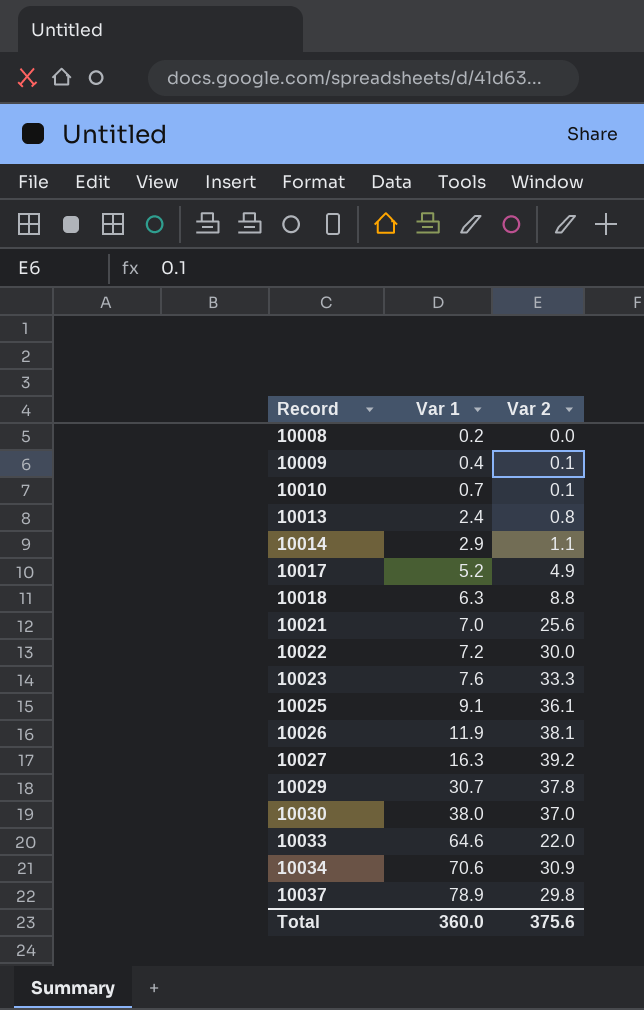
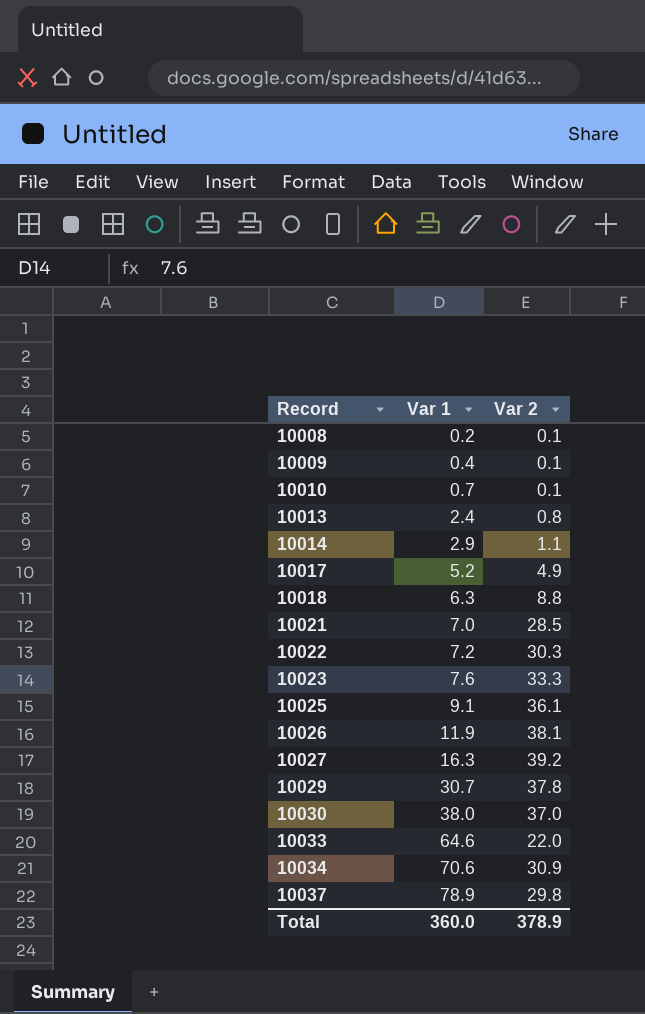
10008 | Var 2: 0.0 -> 0.1
10021 | Var 2: 25.6 -> 28.5
10022 | Var 2: 30.0 -> 30.3
Total | Var 2: 375.6 -> 378.9

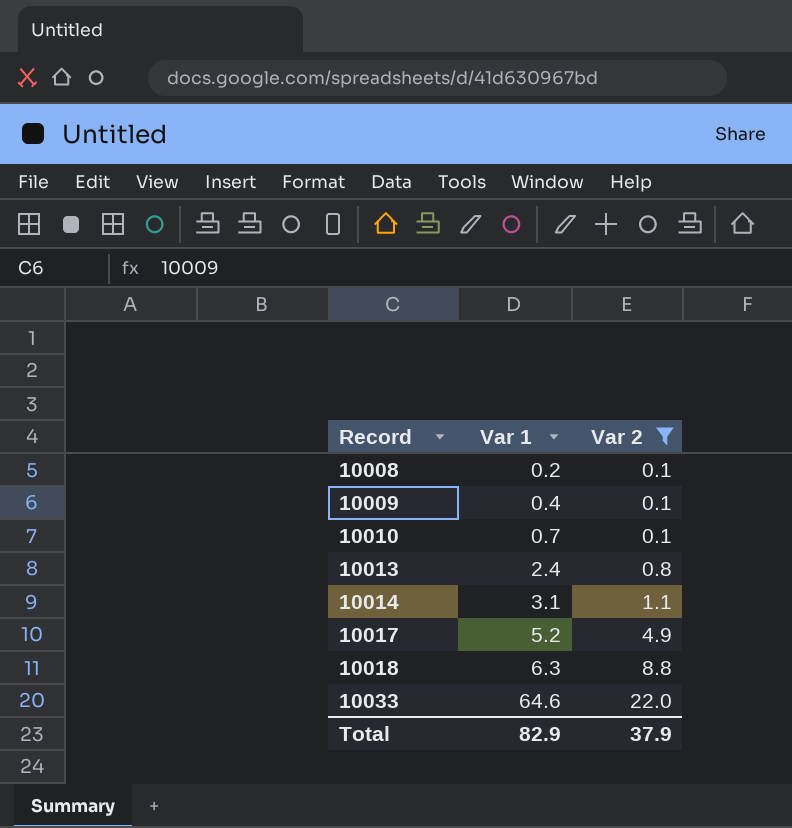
filter: none -> Var 2 <= 22.0
10014 | Var 1: 2.9 -> 3.1
Total | Var 1: 360.0 -> 82.9
Total | Var 2: 378.9 -> 37.9

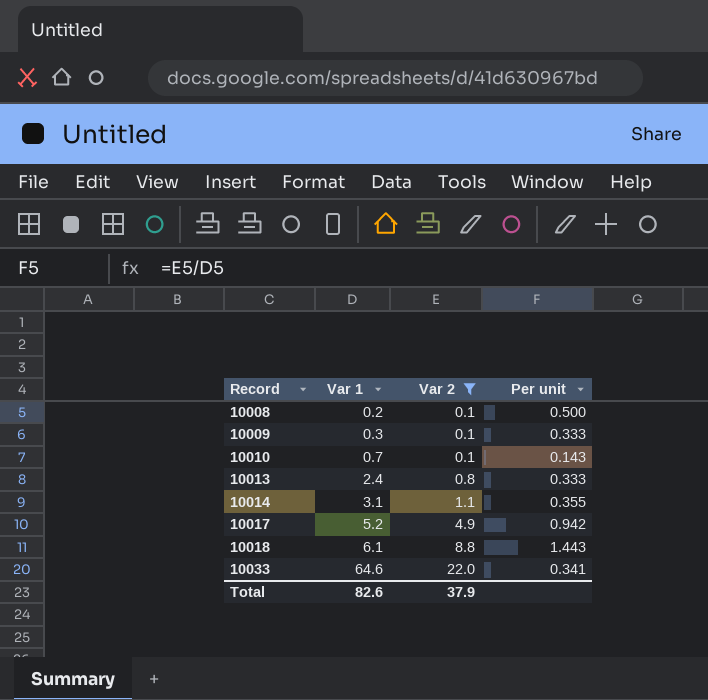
column Per unit | formula: none -> [Var 2] / [Var 1]
10009 | Var 1: 0.4 -> 0.3
10018 | Var 1: 6.3 -> 6.1
Total | Var 1: 82.9 -> 82.6

